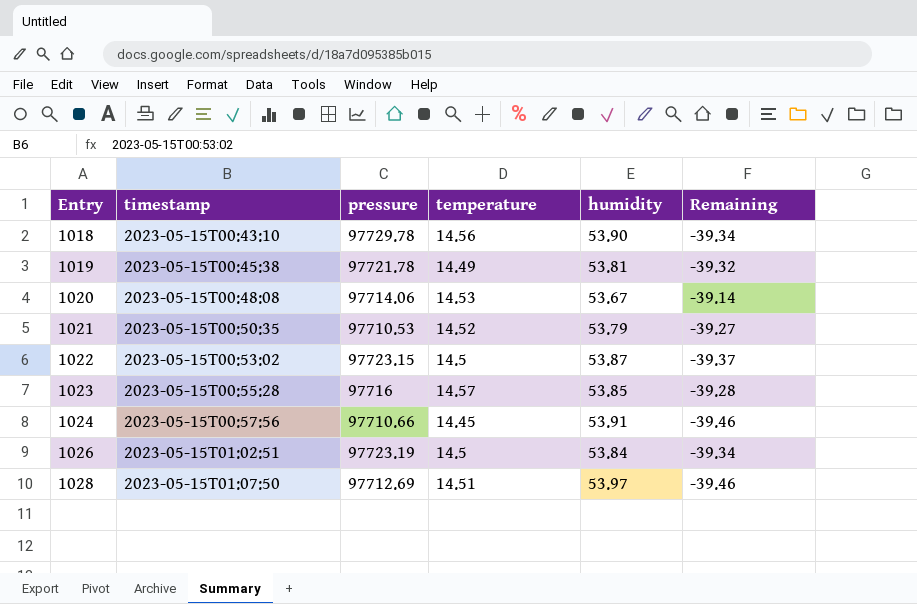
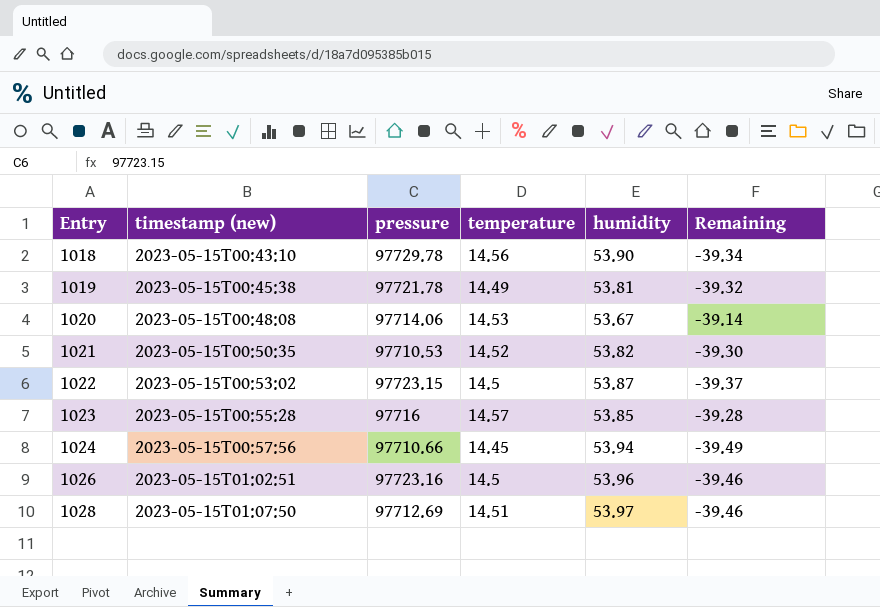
column name: timestamp -> timestamp (new)
1021 | humidity: 53.79 -> 53.82
1021 | Remaining: -39.27 -> -39.30
1024 | humidity: 53.91 -> 53.94
1024 | Remaining: -39.46 -> -39.49
1026 | pressure: 97723.19 -> 97723.16
1026 | humidity: 53.84 -> 53.96
1026 | Remaining: -39.34 -> -39.46

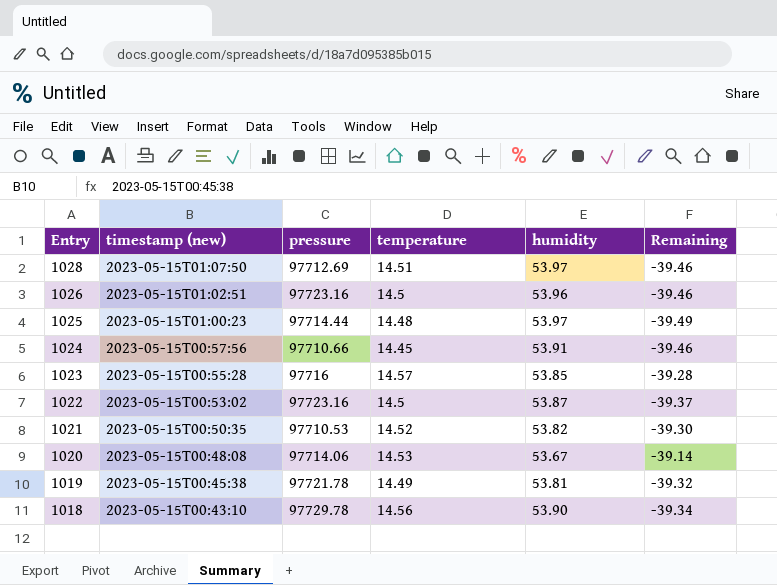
row order: Entry ascending -> Entry descending
row 1025: none -> 2023-05-15T01:00:23 | 97714.44 | 14.48 | 53.97 | -39.49
1024 | humidity: 53.94 -> 53.91
1024 | Remaining: -39.49 -> -39.46
1022 | pressure: 97723.15 -> 97723.16

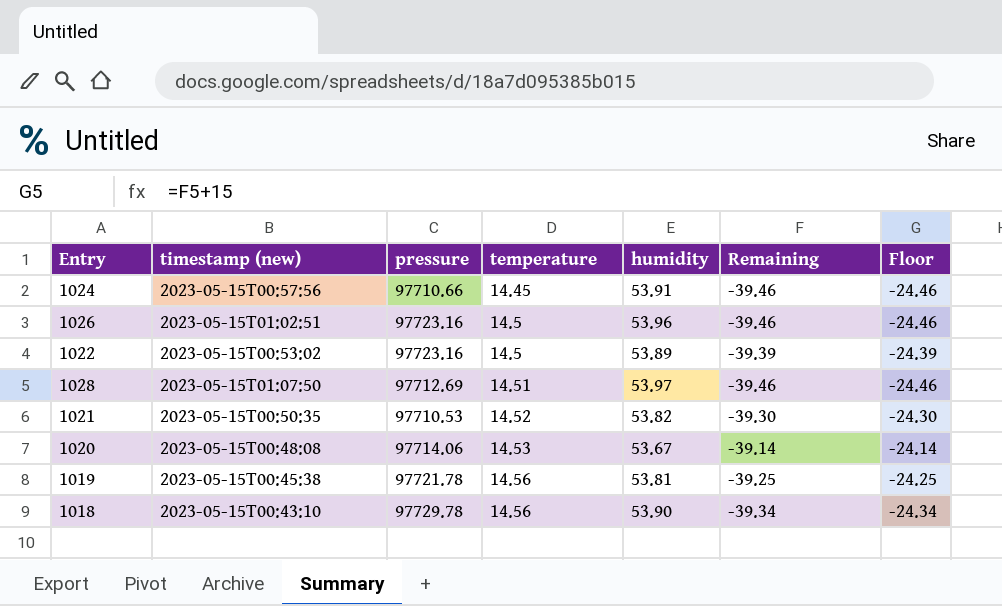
row order: Entry descending -> temperature ascending
column Floor | formula: none -> [Remaining] + 15
row 1025: 2023-05-15T01:00:23 | 97714.44 | 14.48 | 53.97 | -39.49 -> none
row 1023: 2023-05-15T00:55:28 | 97716 | 14.57 | 53.85 | -39.28 -> none
1022 | humidity: 53.87 -> 53.89
1022 | Remaining: -39.37 -> -39.39
1019 | temperature: 14.49 -> 14.56
1019 | Remaining: -39.32 -> -39.25

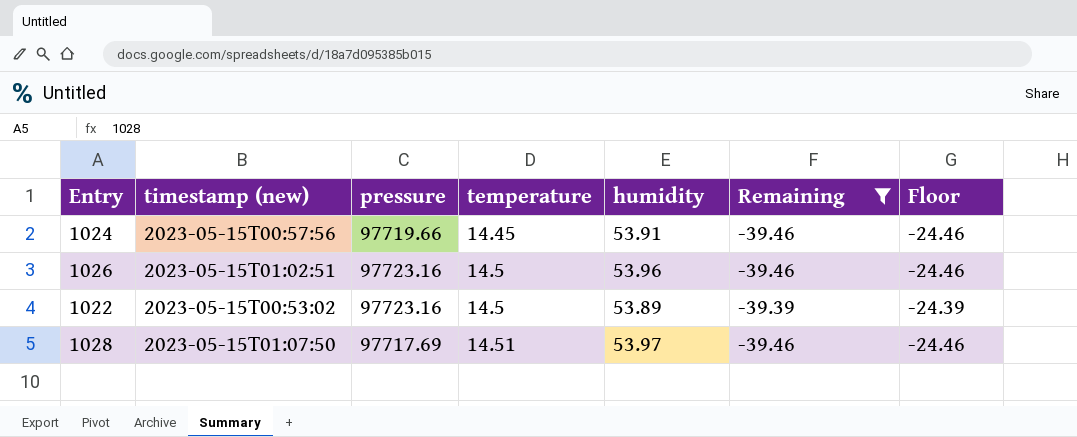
filter: none -> Remaining <= -39.39
1024 | pressure: 97710.66 -> 97719.66
1028 | pressure: 97712.69 -> 97717.69

